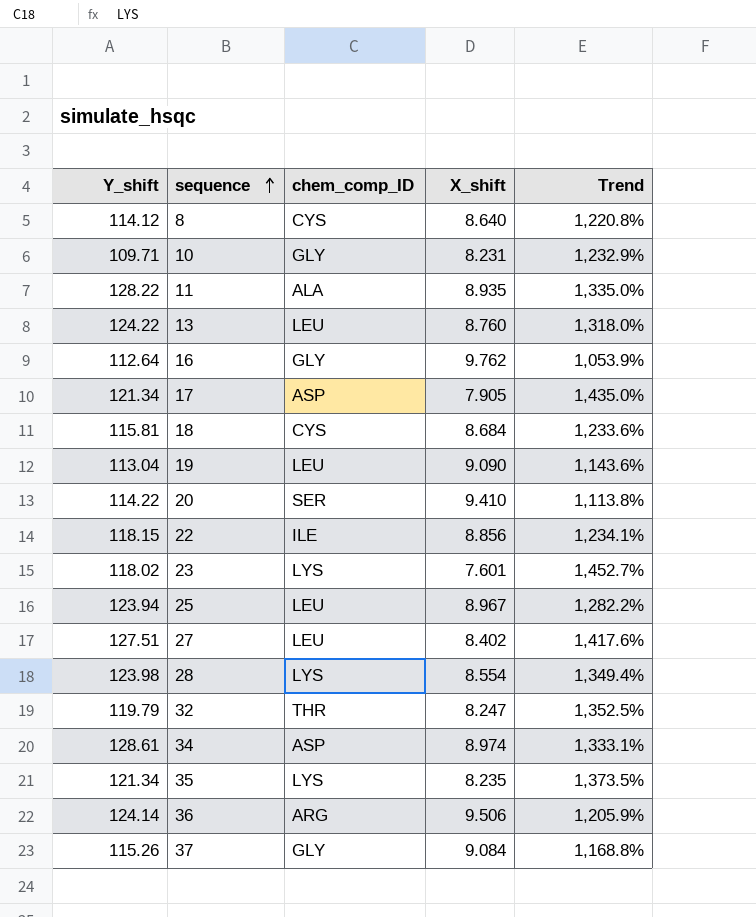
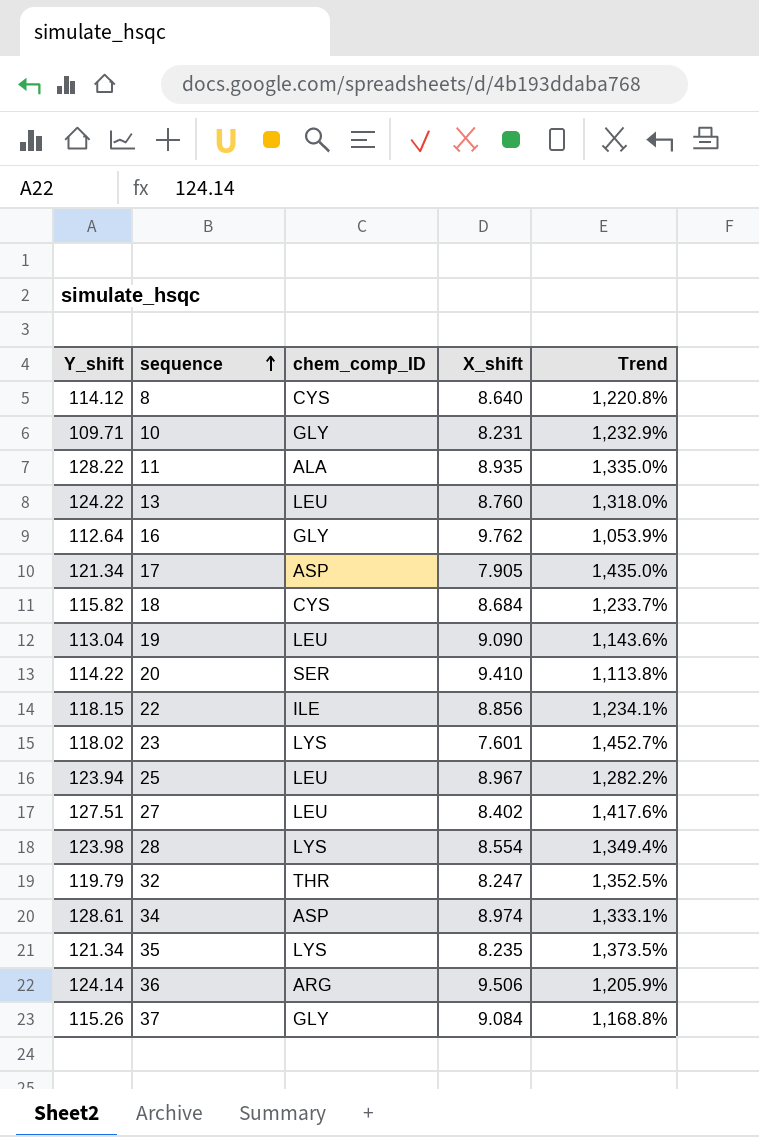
18 | Y_shift: 115.81 -> 115.82
18 | Trend: 1,233.6% -> 1,233.7%

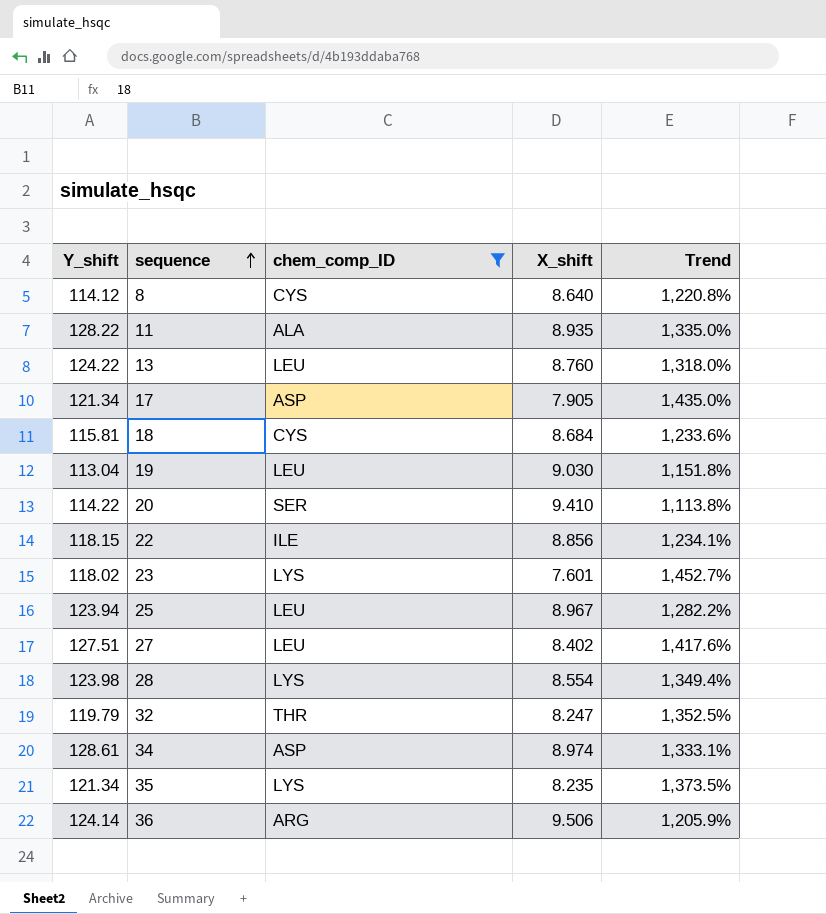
filter: none -> chem_comp_ID != GLY
18 | Y_shift: 115.82 -> 115.81
18 | Trend: 1,233.7% -> 1,233.6%
19 | X_shift: 9.090 -> 9.030
19 | Trend: 1,143.6% -> 1,151.8%

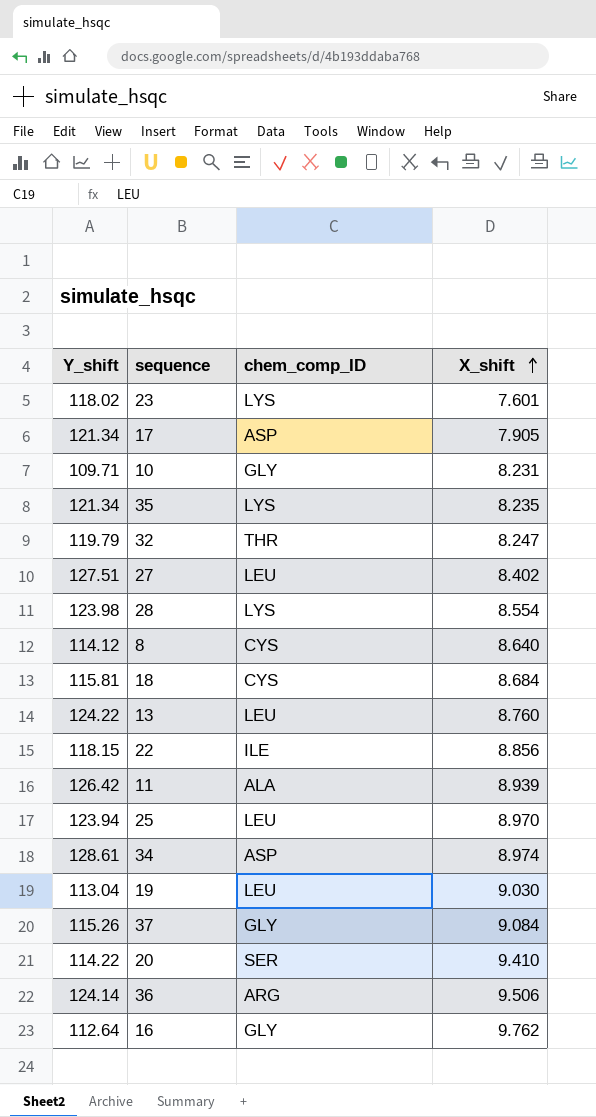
filter: chem_comp_ID != GLY -> none
row order: sequence ascending -> X_shift ascending
column Trend | formula: ([Y_shift] - [X_shift]) / [X_shift] -> none
11 | Y_shift: 128.22 -> 126.42
11 | X_shift: 8.935 -> 8.939
25 | X_shift: 8.967 -> 8.970

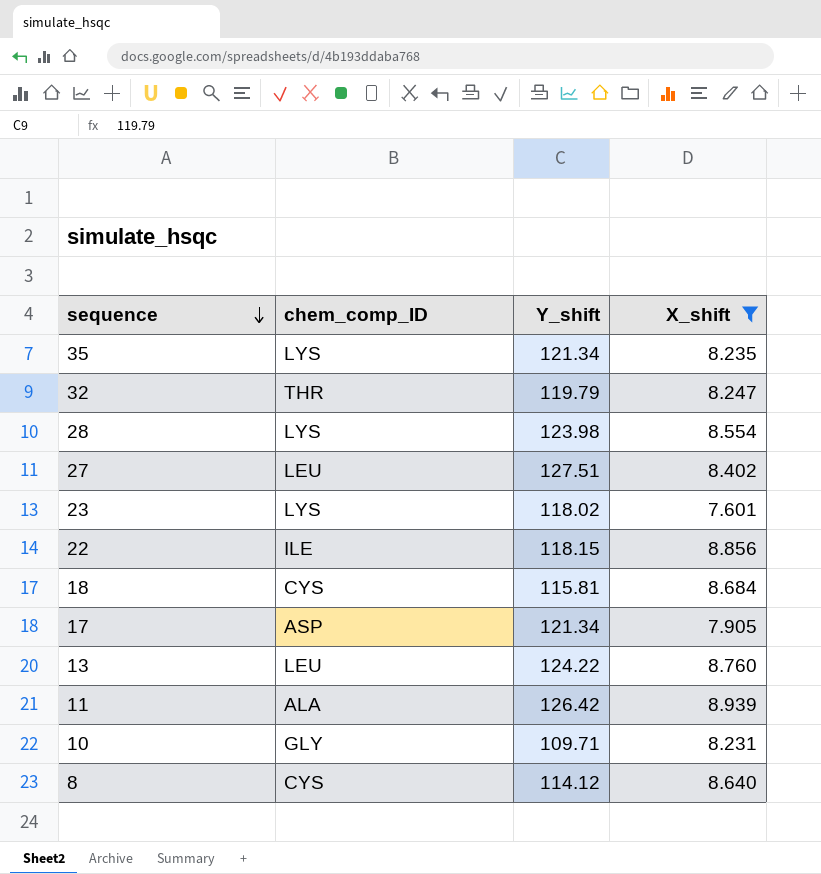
filter: none -> X_shift <= 8.939
row order: X_shift ascending -> sequence descending
column Y_shift | position: 1 -> 3

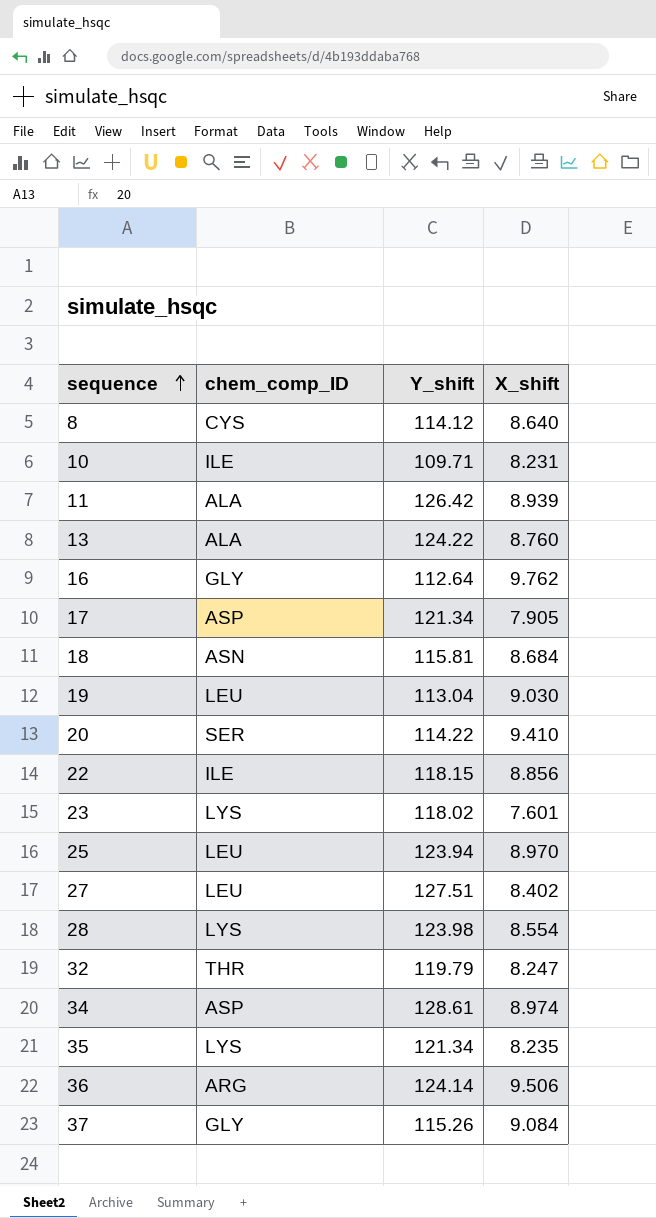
filter: X_shift <= 8.939 -> none
row order: sequence descending -> sequence ascending
10 | chem_comp_ID: GLY -> ILE
13 | chem_comp_ID: LEU -> ALA
18 | chem_comp_ID: CYS -> ASN

